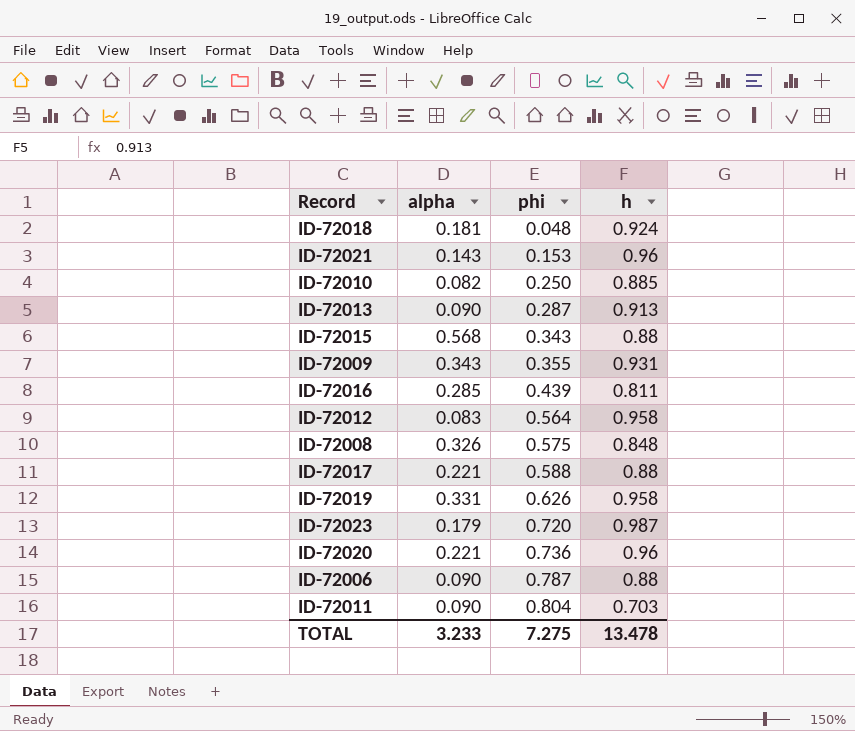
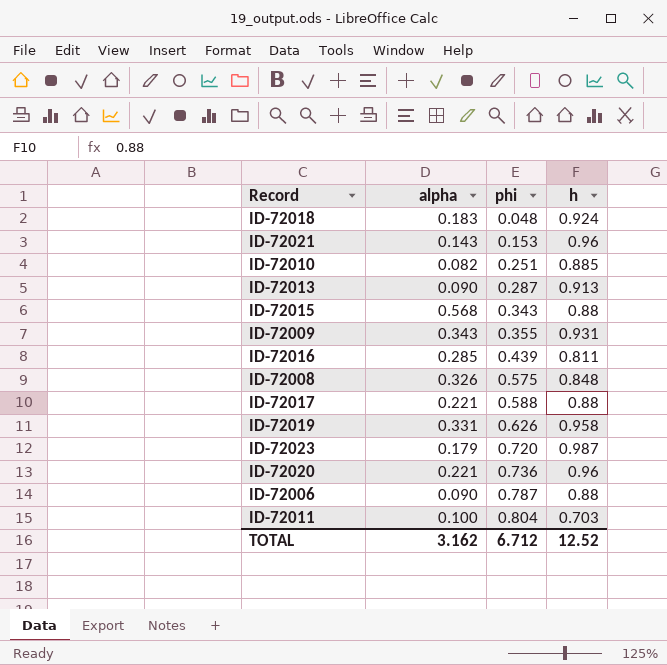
row ID-72012: 0.083 | 0.564 | 0.958 -> none
ID-72018 | alpha: 0.181 -> 0.183
ID-72010 | phi: 0.250 -> 0.251
ID-72011 | alpha: 0.090 -> 0.100
TOTAL | alpha: 3.233 -> 3.162
TOTAL | phi: 7.275 -> 6.712
TOTAL | h: 13.478 -> 12.52

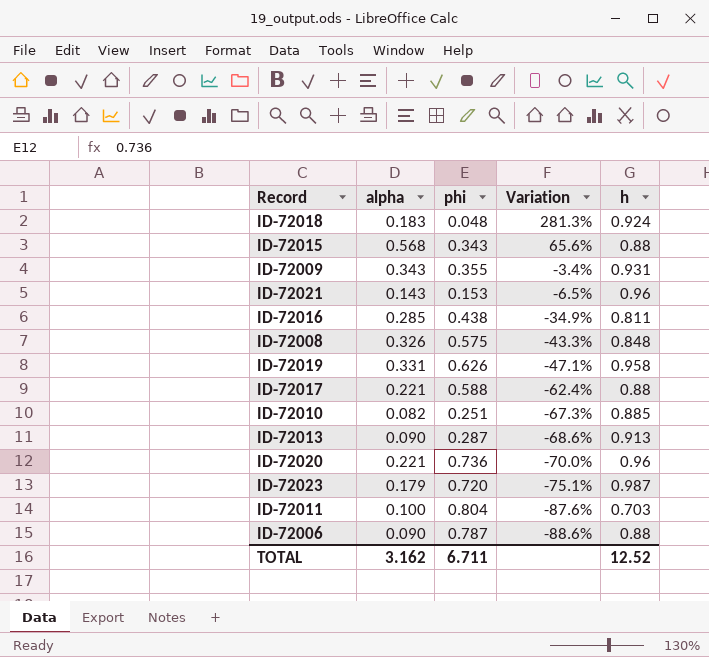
row order: phi ascending -> Variation descending
column Variation | formula: none -> ([alpha] - [phi]) / [phi]
ID-72016 | phi: 0.439 -> 0.438
TOTAL | phi: 6.712 -> 6.711

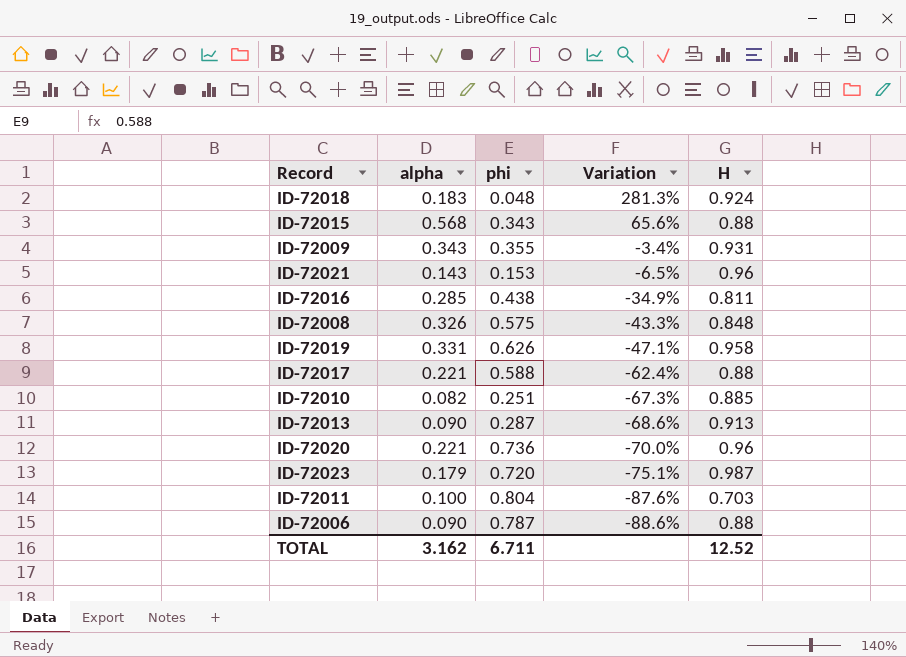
column name: h -> H

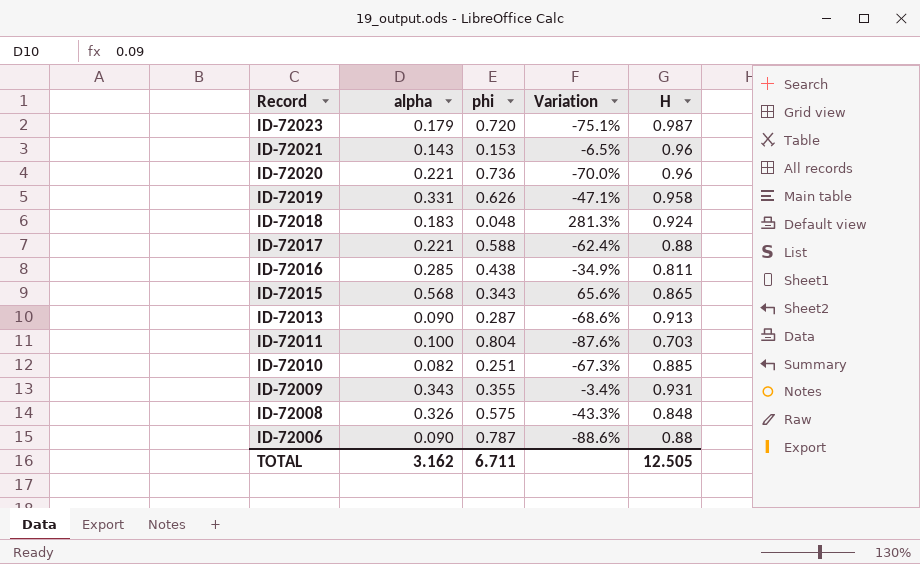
row order: Variation descending -> Record descending
ID-72015 | H: 0.88 -> 0.865
TOTAL | H: 12.52 -> 12.505

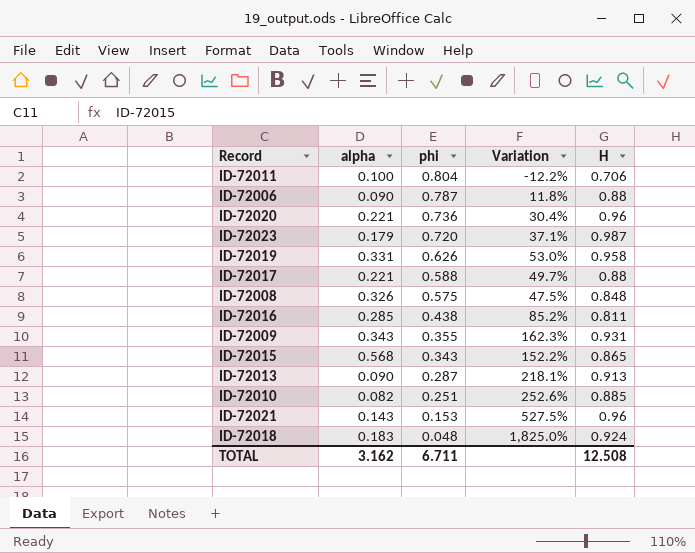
row order: Record descending -> phi descending
column Variation | formula: ([alpha] - [phi]) / [phi] -> ([H] - [phi]) / [phi]
ID-72011 | H: 0.703 -> 0.706
TOTAL | H: 12.505 -> 12.508

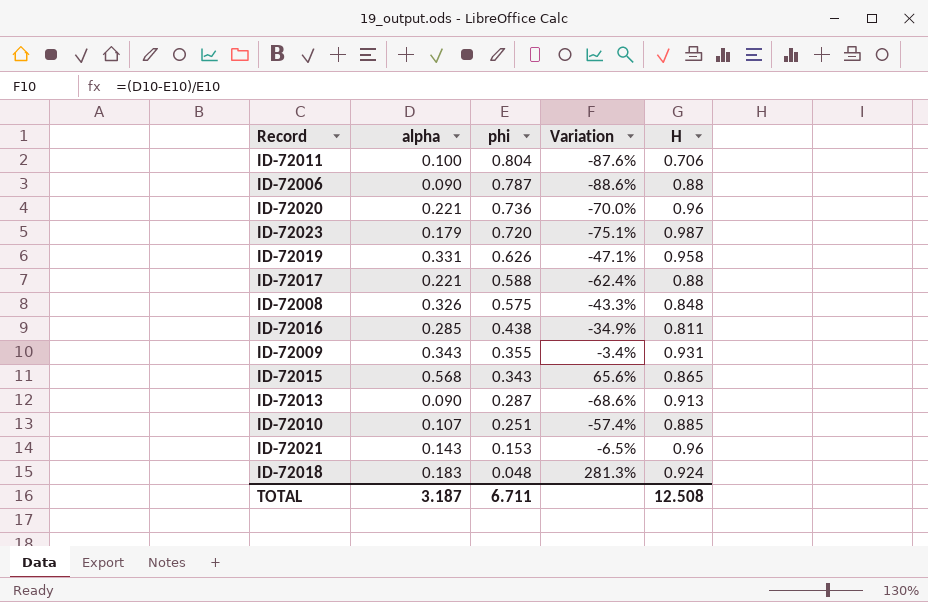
column Variation | formula: ([H] - [phi]) / [phi] -> ([alpha] - [phi]) / [phi]
ID-72010 | alpha: 0.082 -> 0.107
TOTAL | alpha: 3.162 -> 3.187

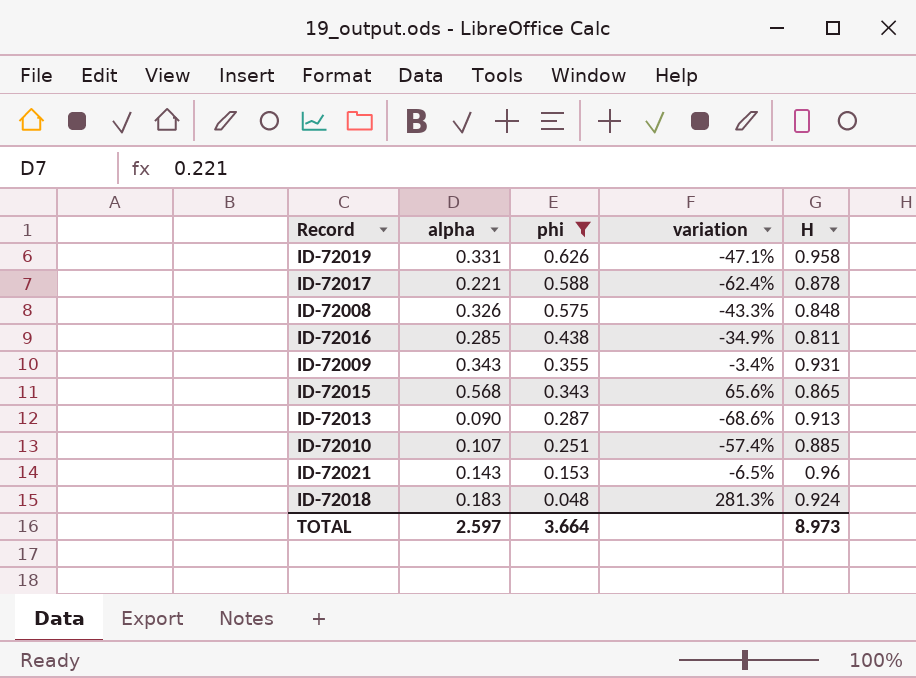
filter: none -> phi <= 0.626
column name: Variation -> variation
ID-72017 | H: 0.88 -> 0.878
TOTAL | alpha: 3.187 -> 2.597
TOTAL | phi: 6.711 -> 3.664
TOTAL | H: 12.508 -> 8.973

